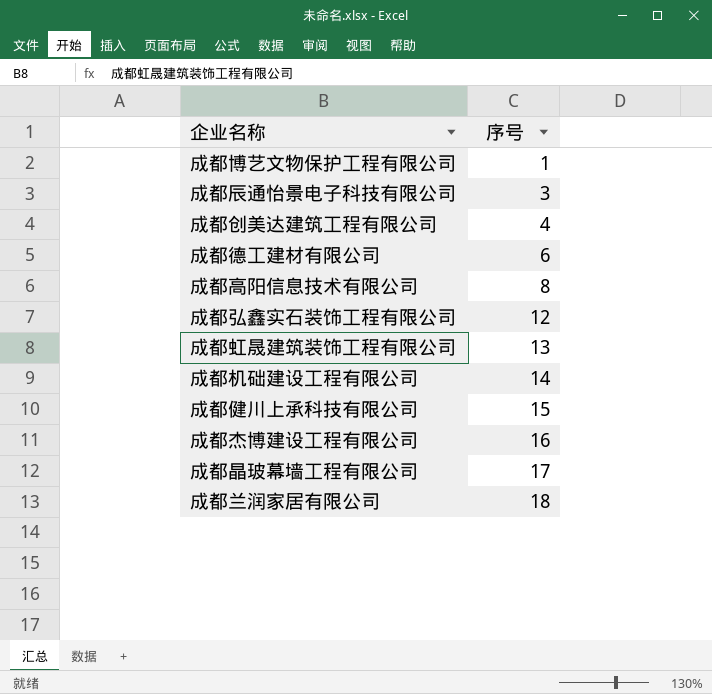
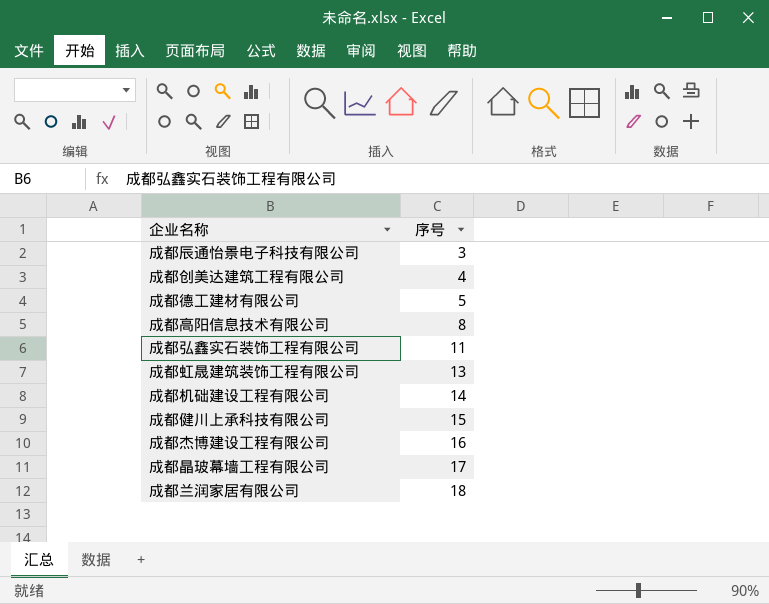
row 成都博艺文物保护工程有限公司: 1 -> none
成都德工建材有限公司 | 序号: 6 -> 5
成都弘鑫实石装饰工程有限公司 | 序号: 12 -> 11

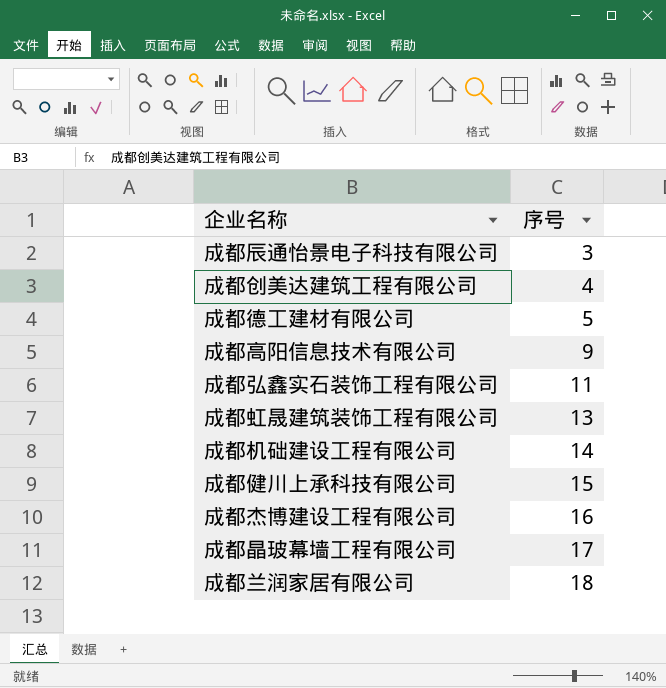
成都高阳信息技术有限公司 | 序号: 8 -> 9

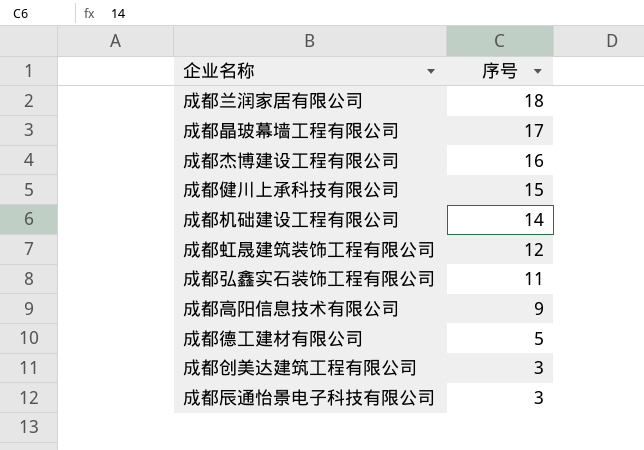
row order: 序号 ascending -> 序号 descending
成都虹晟建筑装饰工程有限公司 | 序号: 13 -> 12
成都创美达建筑工程有限公司 | 序号: 4 -> 3

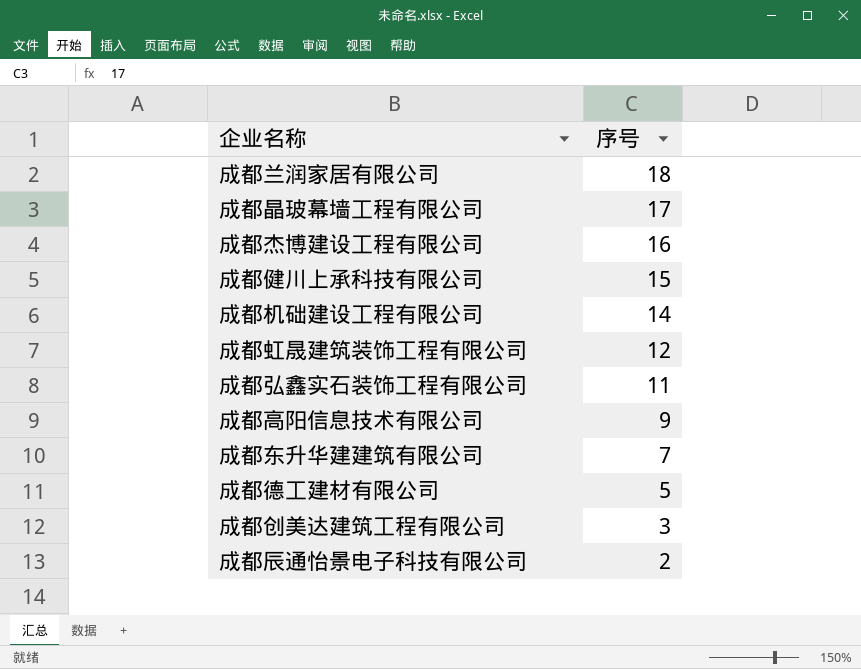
row 成都东升华建建筑有限公司: none -> 7
成都辰通怡景电子科技有限公司 | 序号: 3 -> 2

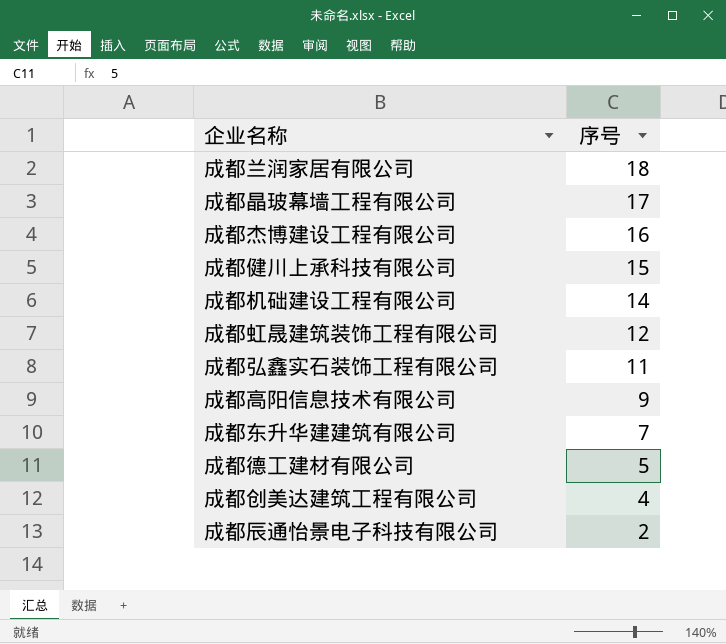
成都创美达建筑工程有限公司 | 序号: 3 -> 4

